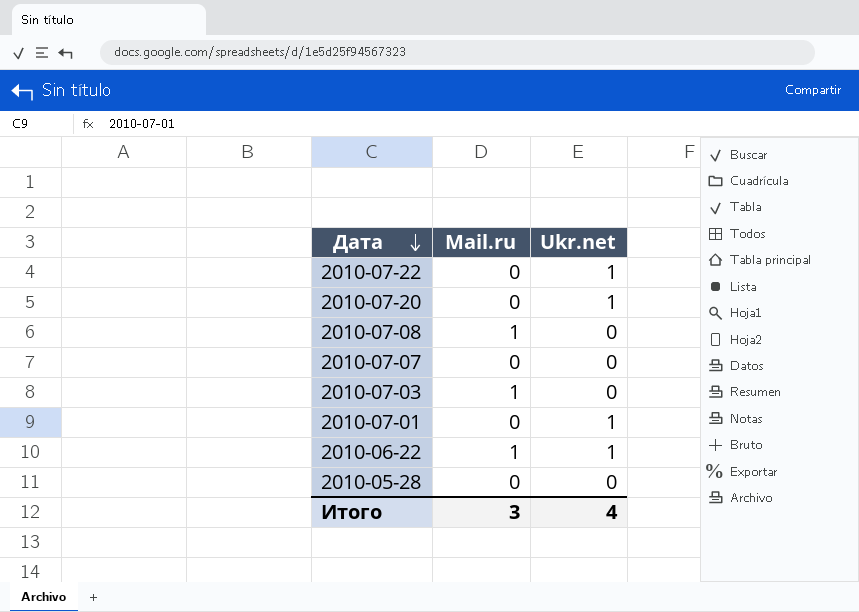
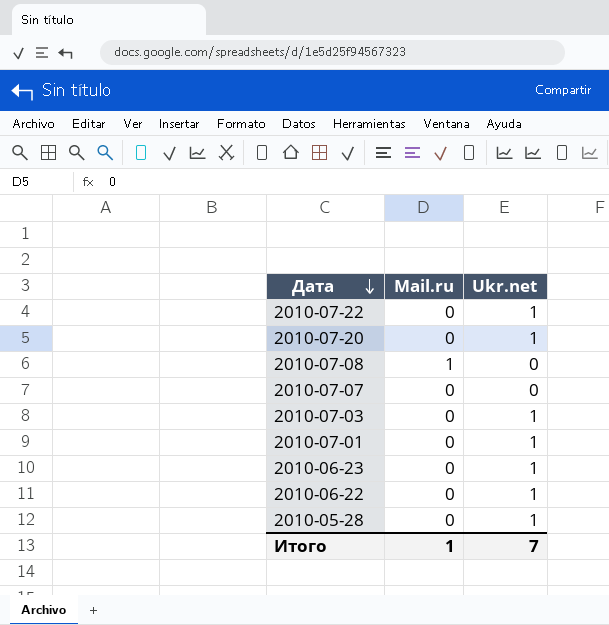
2010-07-03 | Mail.ru: 1 -> 0
2010-07-03 | Ukr.net: 0 -> 1
row 2010-06-23: none -> 0 | 1
2010-06-22 | Mail.ru: 1 -> 0
2010-05-28 | Ukr.net: 0 -> 1
Итого | Mail.ru: 3 -> 1
Итого | Ukr.net: 4 -> 7

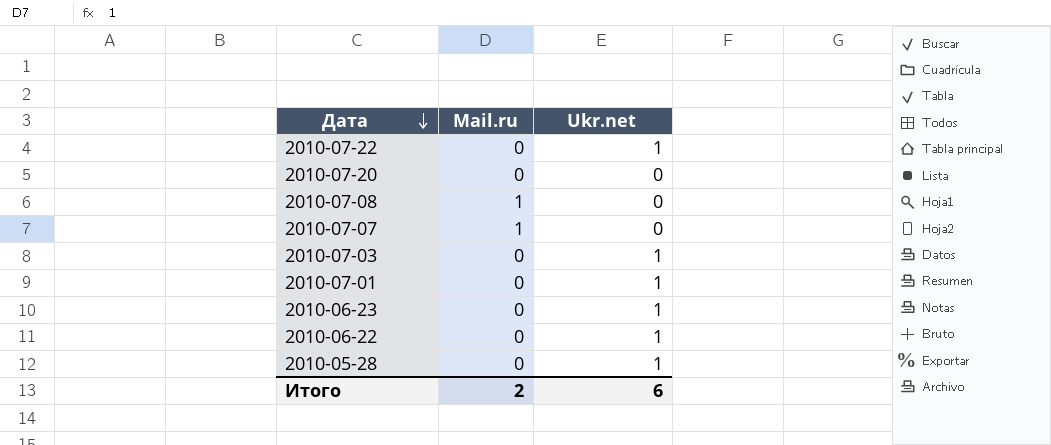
2010-07-20 | Ukr.net: 1 -> 0
2010-07-07 | Mail.ru: 0 -> 1
Итого | Mail.ru: 1 -> 2
Итого | Ukr.net: 7 -> 6

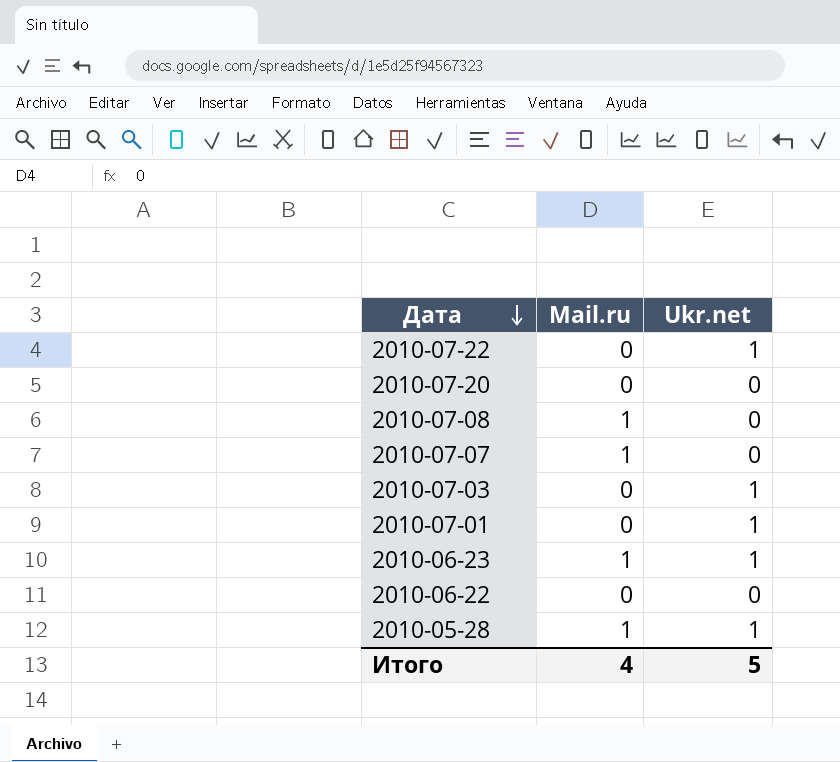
2010-06-23 | Mail.ru: 0 -> 1
2010-06-22 | Ukr.net: 1 -> 0
2010-05-28 | Mail.ru: 0 -> 1
Итого | Mail.ru: 2 -> 4
Итого | Ukr.net: 6 -> 5

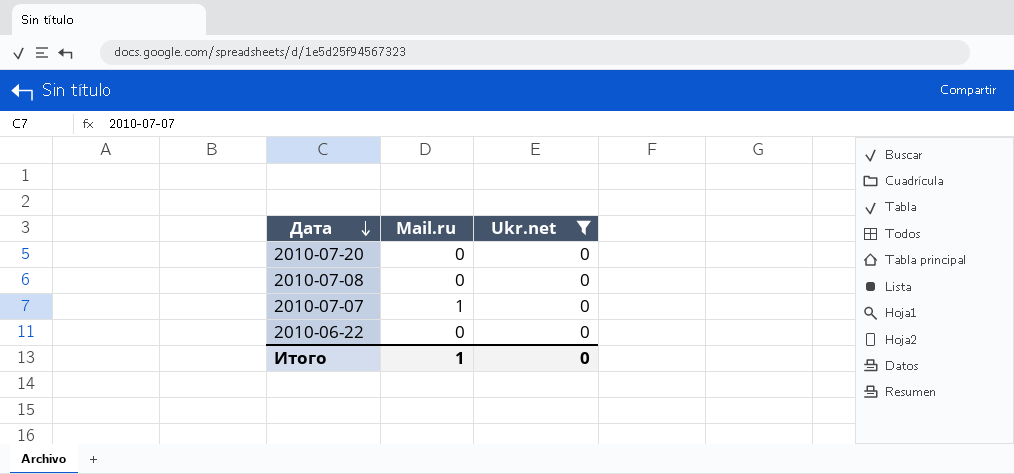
filter: none -> Ukr.net = 0
2010-07-08 | Mail.ru: 1 -> 0
Итого | Mail.ru: 4 -> 1
Итого | Ukr.net: 5 -> 0

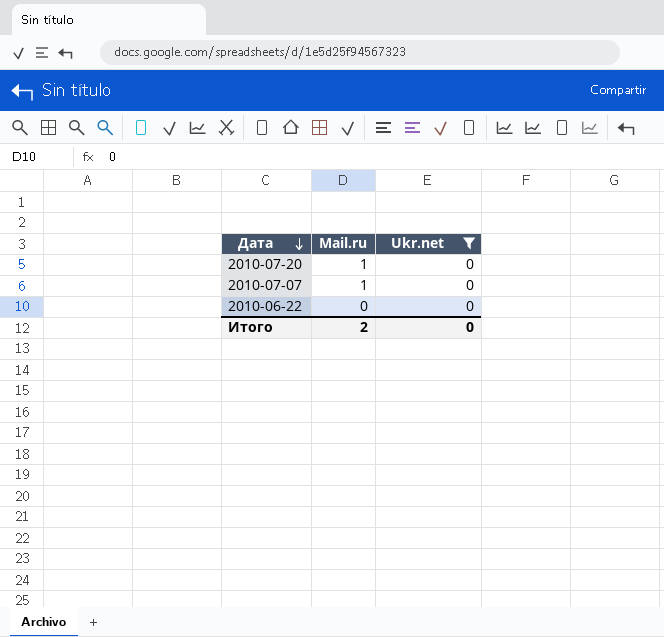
row 2010-07-08: 0 | 0 -> none
2010-07-20 | Mail.ru: 0 -> 1
Итого | Mail.ru: 1 -> 2

